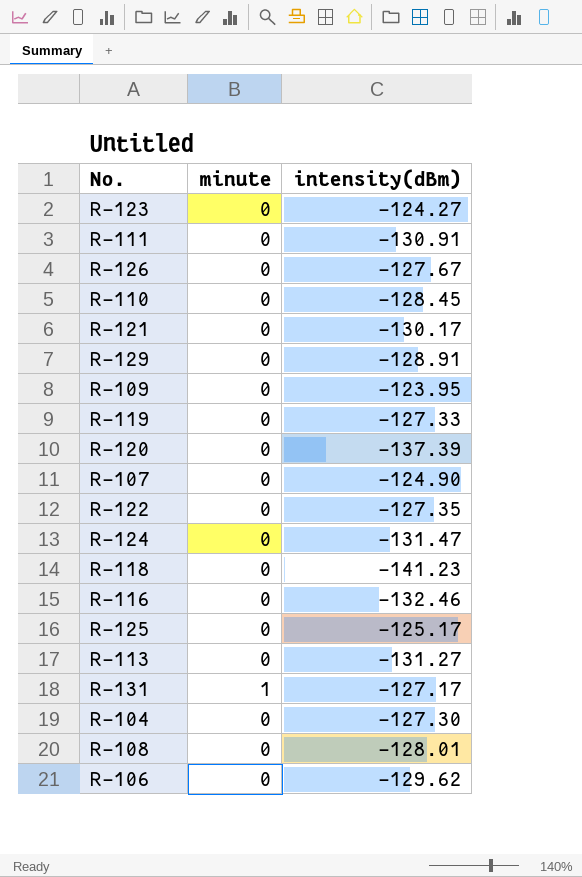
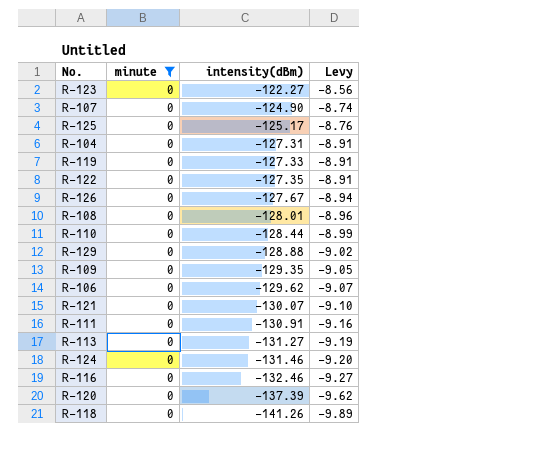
filter: none -> minute = 0
row order: none -> intensity(dBm) descending
column Levy | formula: none -> [intensity(dBm)] * 0.07
R-123 | intensity(dBm): -124.27 -> -122.27
R-104 | intensity(dBm): -127.30 -> -127.31
R-110 | intensity(dBm): -128.45 -> -128.44
R-129 | intensity(dBm): -128.91 -> -128.88
R-109 | intensity(dBm): -123.95 -> -129.35
R-121 | intensity(dBm): -130.17 -> -130.07
R-124 | intensity(dBm): -131.47 -> -131.46
R-118 | intensity(dBm): -141.23 -> -141.26

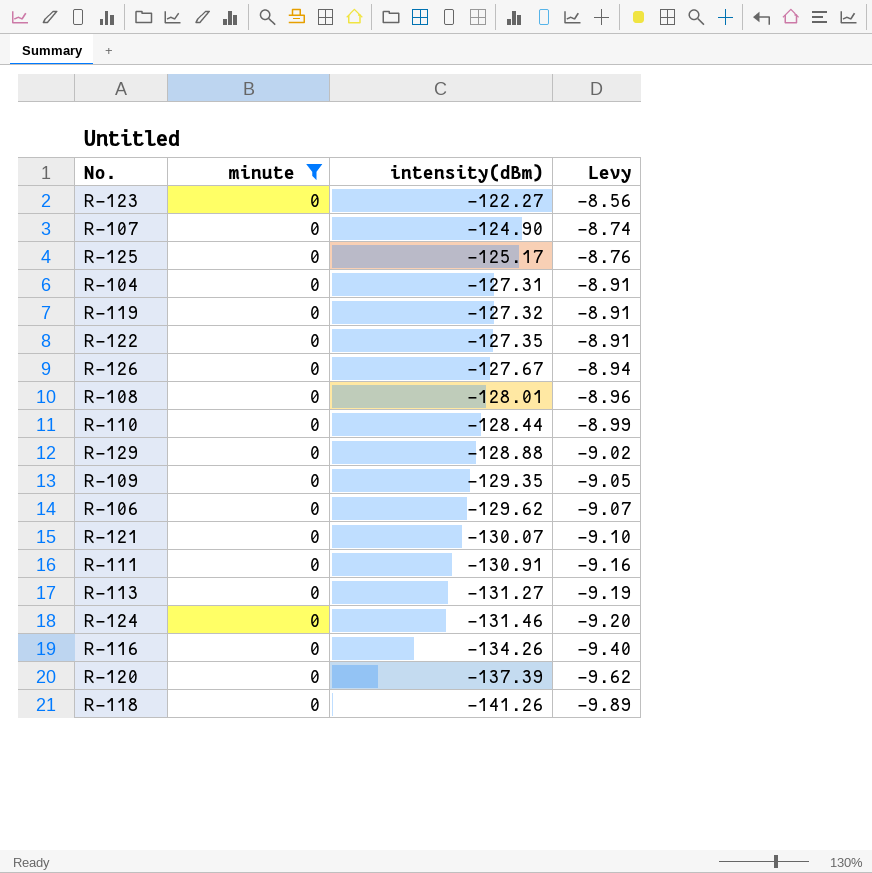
R-119 | intensity(dBm): -127.33 -> -127.32
R-116 | intensity(dBm): -132.46 -> -134.26
R-116 | Levy: -9.27 -> -9.40

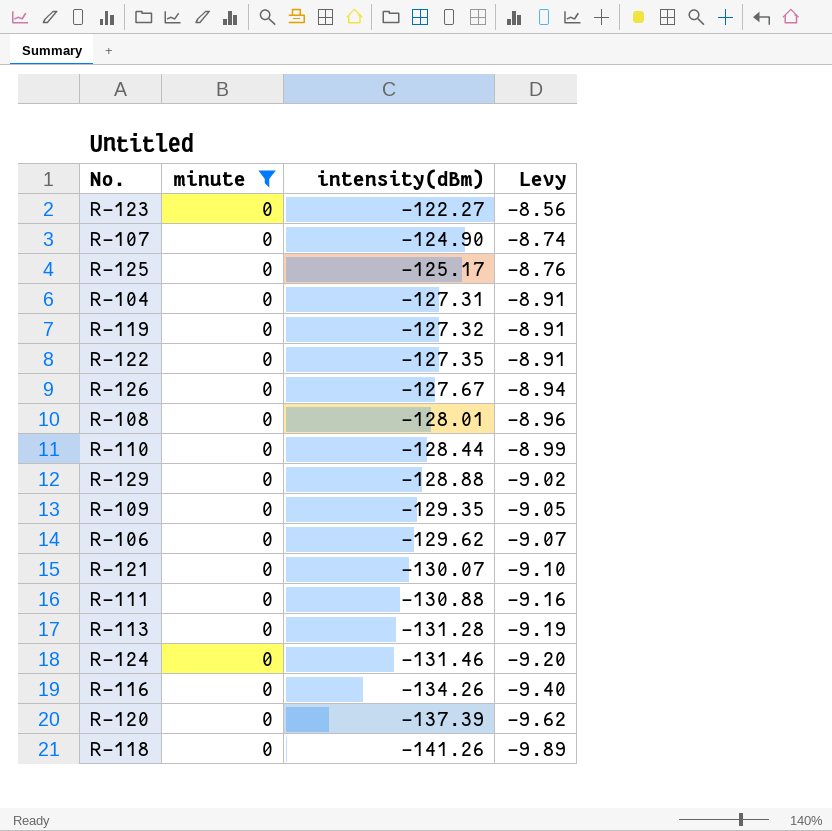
R-111 | intensity(dBm): -130.91 -> -130.88
R-113 | intensity(dBm): -131.27 -> -131.28

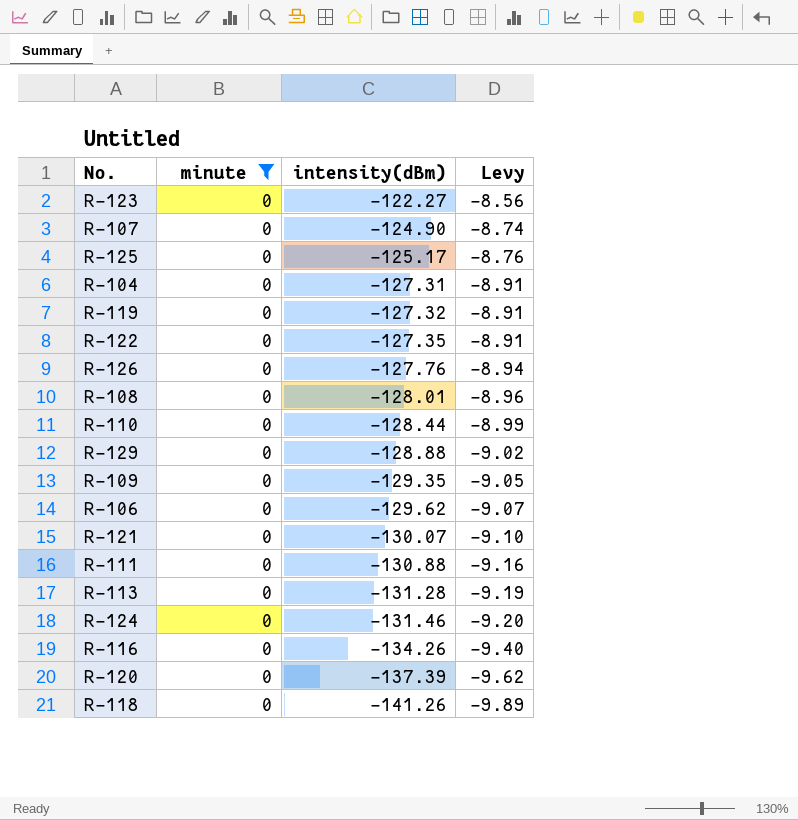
R-126 | intensity(dBm): -127.67 -> -127.76

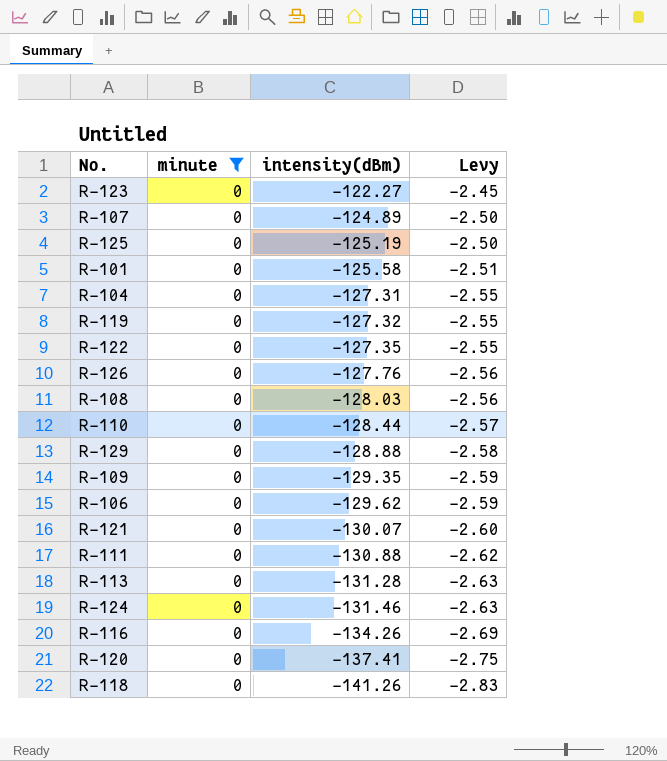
column Levy | formula: [intensity(dBm)] * 0.07 -> [intensity(dBm)] * 0.02
R-107 | intensity(dBm): -124.90 -> -124.89
R-125 | intensity(dBm): -125.17 -> -125.19
row R-101: none -> 0 | -125.58 | -2.51
R-108 | intensity(dBm): -128.01 -> -128.03
R-120 | intensity(dBm): -137.39 -> -137.41

